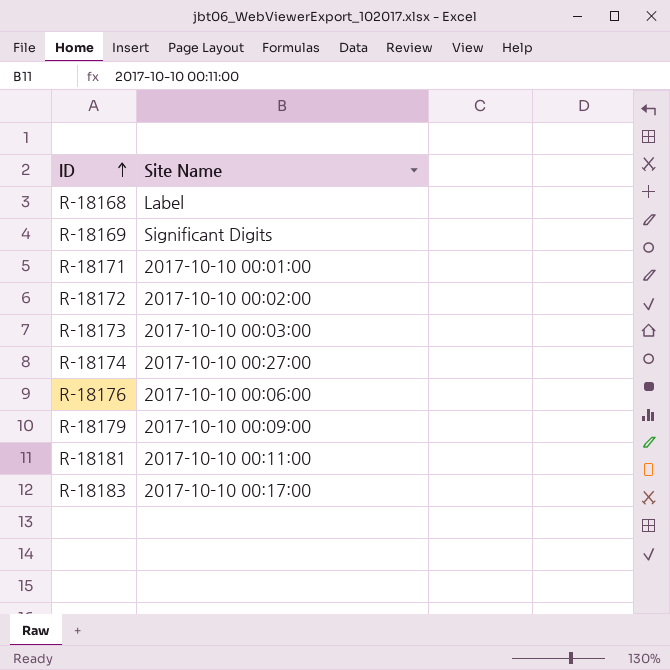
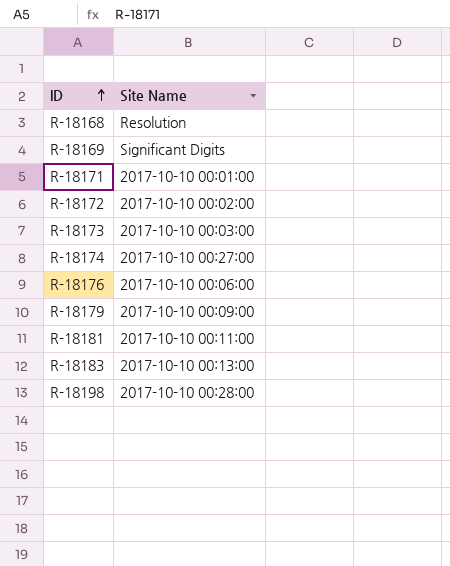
R-18168 | Site Name: Label -> Resolution
R-18183 | Site Name: 2017-10-10 00:17:00 -> 2017-10-10 00:13:00
row R-18198: none -> 2017-10-10 00:28:00

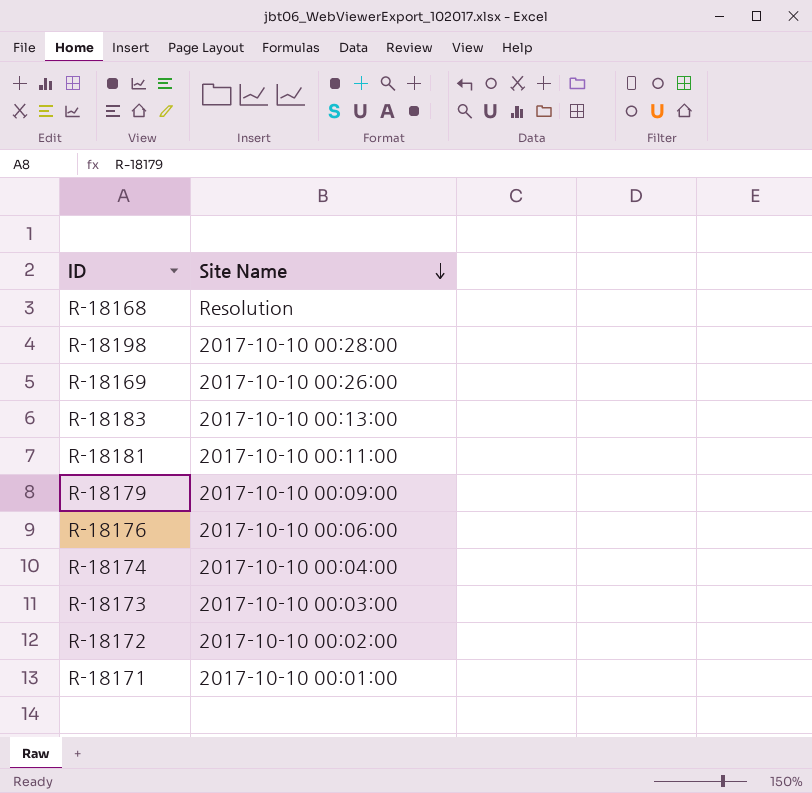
row order: ID ascending -> Site Name descending
R-18169 | Site Name: Significant Digits -> 2017-10-10 00:26:00
R-18174 | Site Name: 2017-10-10 00:27:00 -> 2017-10-10 00:04:00

